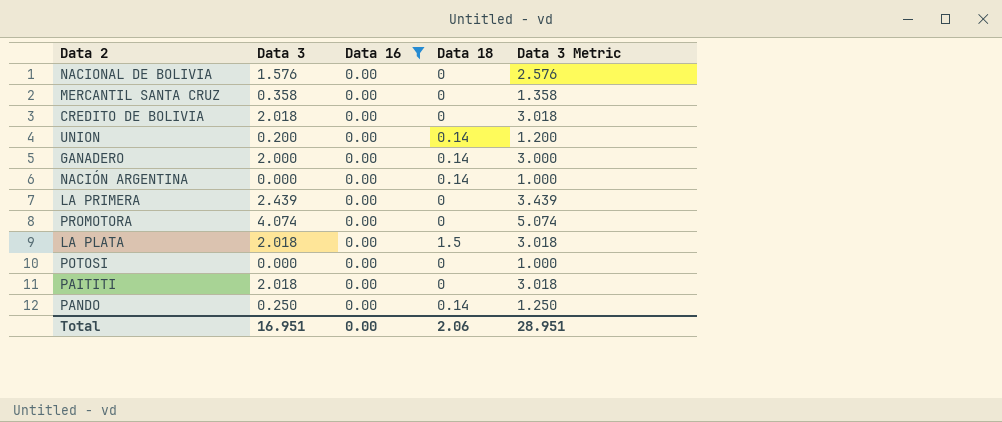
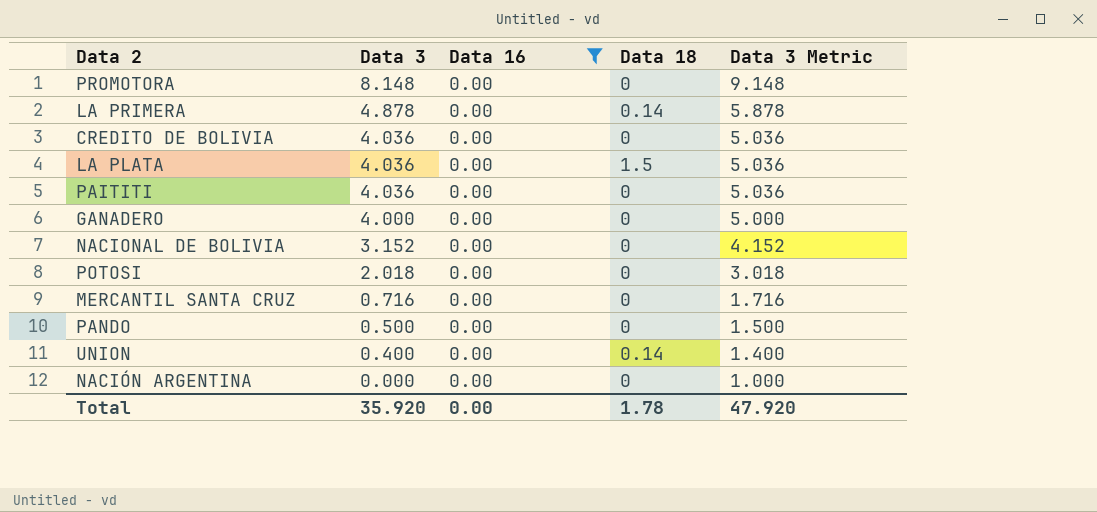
row order: none -> Data 3 descending
PROMOTORA | Data 3: 4.074 -> 8.148
PROMOTORA | Data 3 Metric: 5.074 -> 9.148
LA PRIMERA | Data 3: 2.439 -> 4.878
LA PRIMERA | Data 18: 0 -> 0.14
LA PRIMERA | Data 3 Metric: 3.439 -> 5.878
CREDITO DE BOLIVIA | Data 3: 2.018 -> 4.036
CREDITO DE BOLIVIA | Data 3 Metric: 3.018 -> 5.036
LA PLATA | Data 3: 2.018 -> 4.036
LA PLATA | Data 3 Metric: 3.018 -> 5.036
PAITITI | Data 3: 2.018 -> 4.036
PAITITI | Data 3 Metric: 3.018 -> 5.036
GANADERO | Data 3: 2.000 -> 4.000
GANADERO | Data 18: 0.14 -> 0
GANADERO | Data 3 Metric: 3.000 -> 5.000
NACIONAL DE BOLIVIA | Data 3: 1.576 -> 3.152
NACIONAL DE BOLIVIA | Data 3 Metric: 2.576 -> 4.152
POTOSI | Data 3: 0.000 -> 2.018
POTOSI | Data 3 Metric: 1.000 -> 3.018
MERCANTIL SANTA CRUZ | Data 3: 0.358 -> 0.716
MERCANTIL SANTA CRUZ | Data 3 Metric: 1.358 -> 1.716
PANDO | Data 3: 0.250 -> 0.500
PANDO | Data 18: 0.14 -> 0
PANDO | Data 3 Metric: 1.250 -> 1.500
UNION | Data 3: 0.200 -> 0.400
UNION | Data 3 Metric: 1.200 -> 1.400
NACIÓN ARGENTINA | Data 18: 0.14 -> 0
Total | Data 3: 16.951 -> 35.920
Total | Data 18: 2.06 -> 1.78
Total | Data 3 Metric: 28.951 -> 47.920

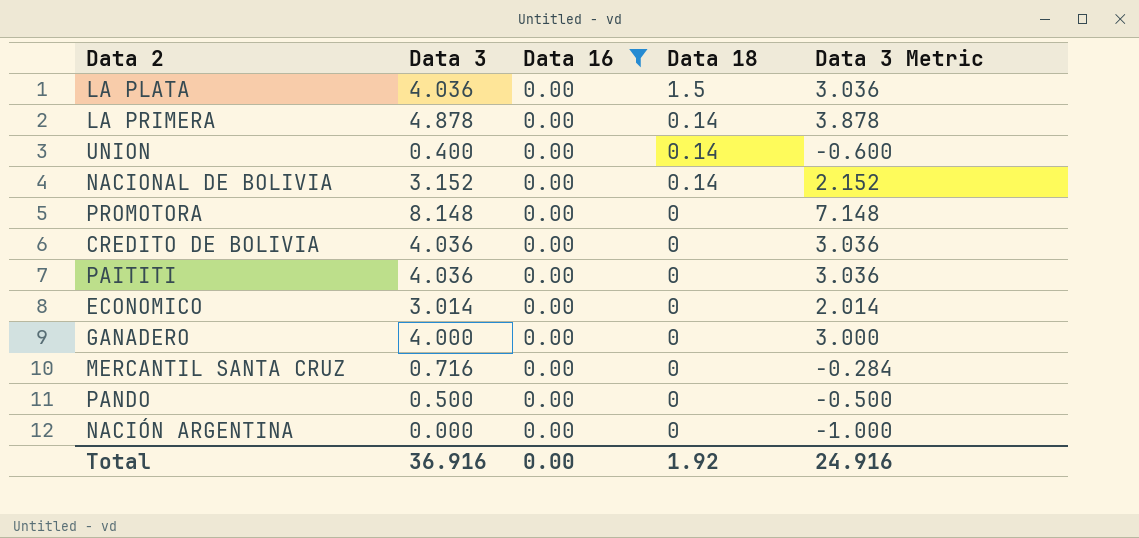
row order: Data 3 descending -> Data 18 descending
column Data 3 Metric | formula: [Data 3] + 1 -> [Data 3] - 1
row POTOSI: 2.018 | 0.00 | 0 | 3.018 -> none
NACIONAL DE BOLIVIA | Data 18: 0 -> 0.14
row ECONOMICO: none -> 3.014 | 0.00 | 0 | 2.014
Total | Data 3: 35.920 -> 36.916
Total | Data 18: 1.78 -> 1.92
Total | Data 3 Metric: 47.920 -> 24.916

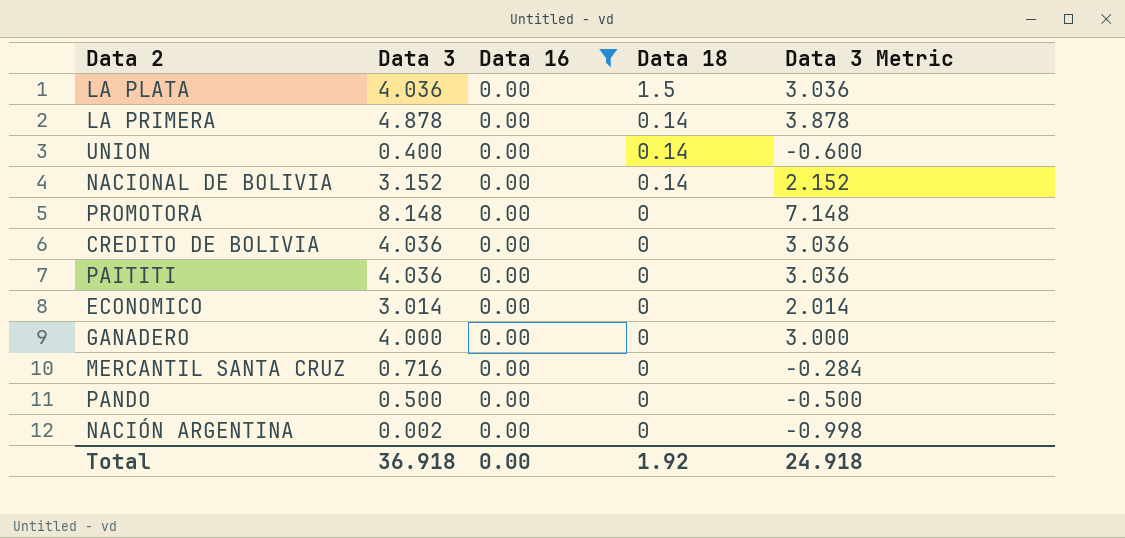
NACIÓN ARGENTINA | Data 3: 0.000 -> 0.002
NACIÓN ARGENTINA | Data 3 Metric: -1.000 -> -0.998
Total | Data 3: 36.916 -> 36.918
Total | Data 3 Metric: 24.916 -> 24.918

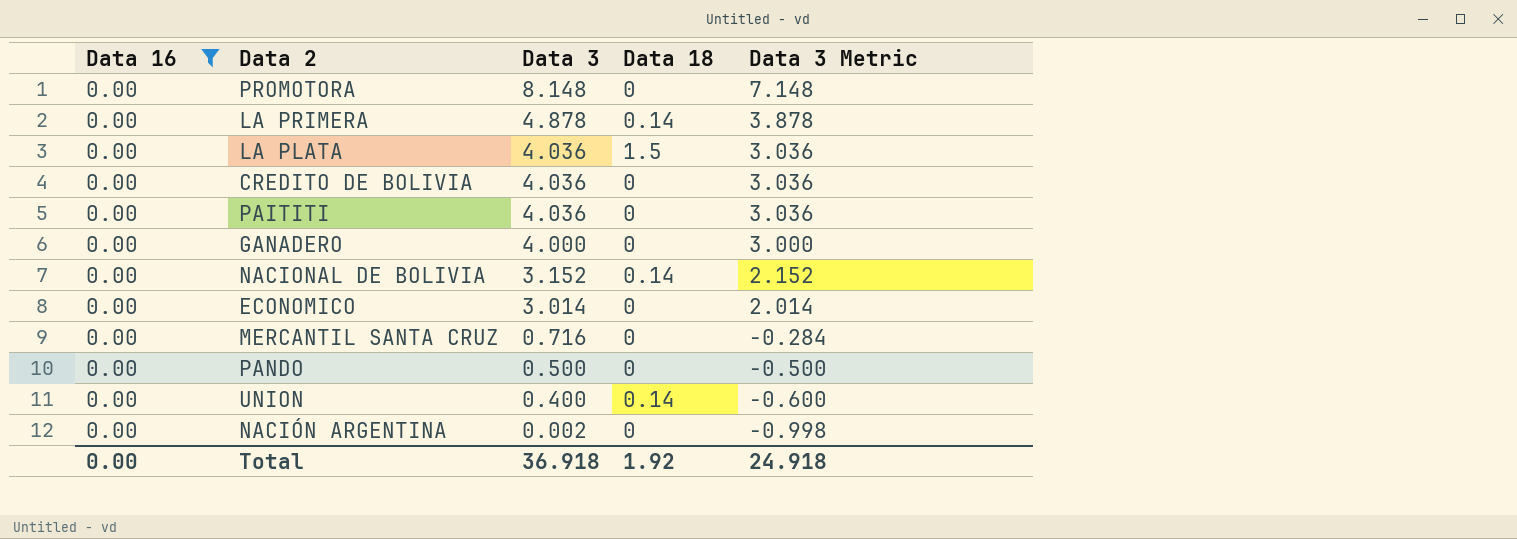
row order: Data 18 descending -> Data 3 descending
column Data 16 | position: 3 -> 1

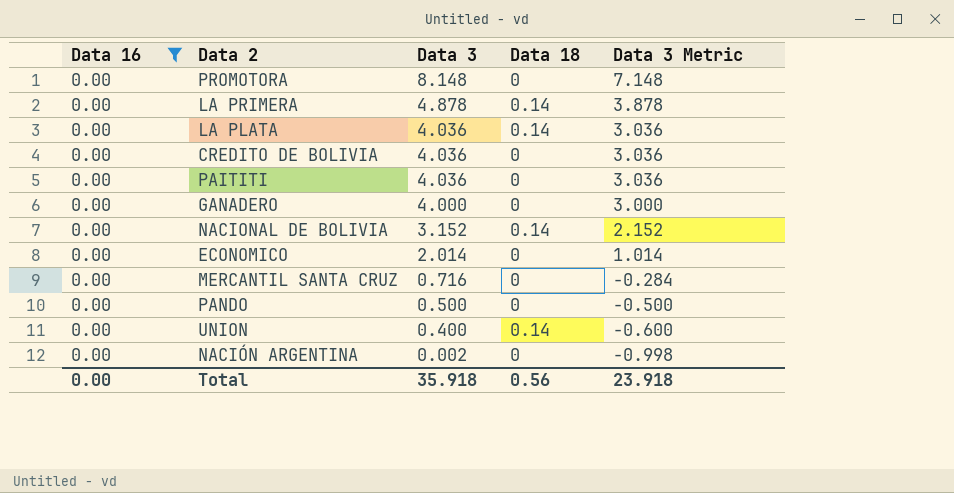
LA PLATA | Data 18: 1.5 -> 0.14
ECONOMICO | Data 3: 3.014 -> 2.014
ECONOMICO | Data 3 Metric: 2.014 -> 1.014
Total | Data 3: 36.918 -> 35.918
Total | Data 18: 1.92 -> 0.56
Total | Data 3 Metric: 24.918 -> 23.918

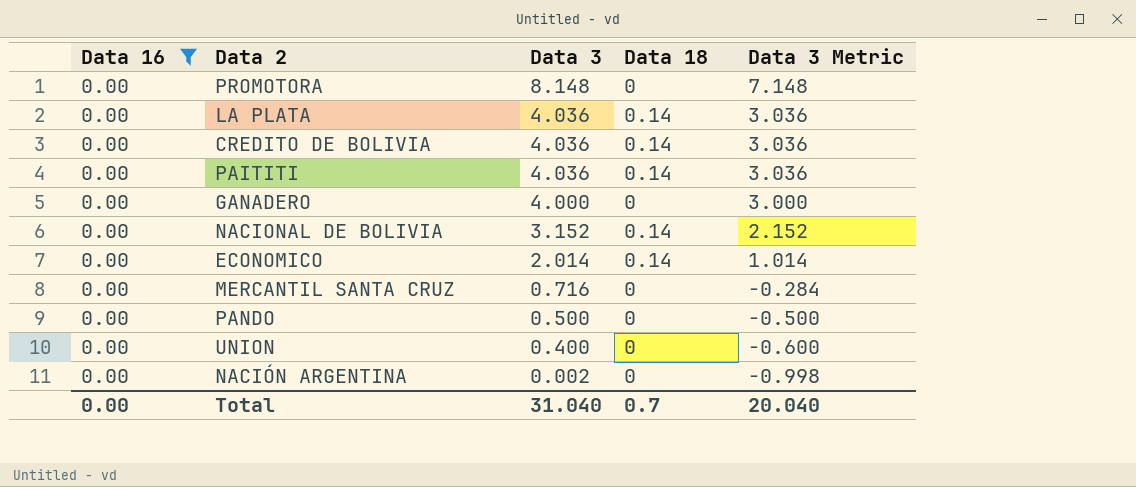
row LA PRIMERA: 0.00 | 4.878 | 0.14 | 3.878 -> none
CREDITO DE BOLIVIA | Data 18: 0 -> 0.14
PAITITI | Data 18: 0 -> 0.14
ECONOMICO | Data 18: 0 -> 0.14
UNION | Data 18: 0.14 -> 0
Total | Data 3: 35.918 -> 31.040
Total | Data 18: 0.56 -> 0.7
Total | Data 3 Metric: 23.918 -> 20.040

